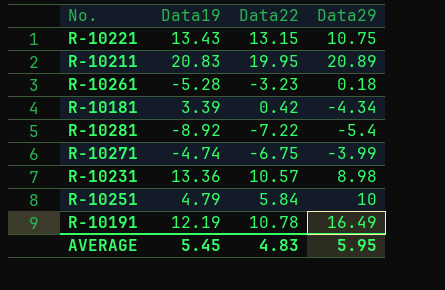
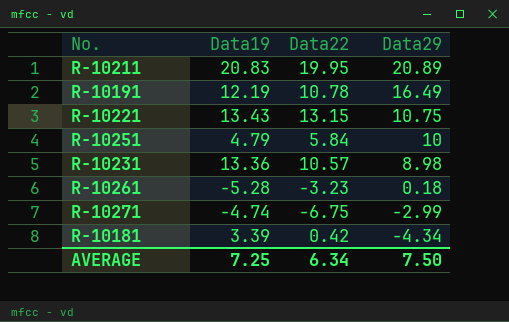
row order: none -> Data29 descending
row R-10281: -8.92 | -7.22 | -5.4 -> none
R-10271 | Data29: -3.99 -> -2.99
AVERAGE | Data19: 5.45 -> 7.25
AVERAGE | Data22: 4.83 -> 6.34
AVERAGE | Data29: 5.95 -> 7.50

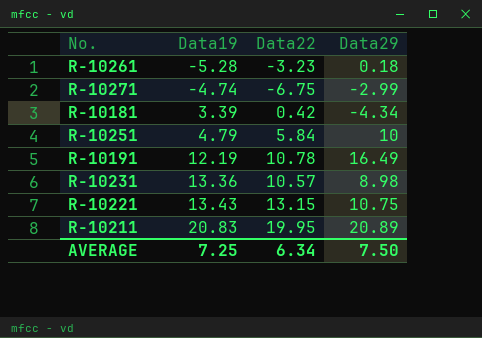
row order: Data29 descending -> Data19 ascending

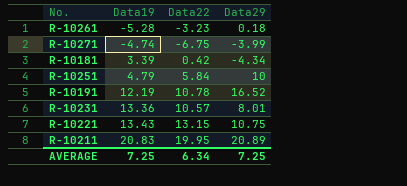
R-10271 | Data29: -2.99 -> -3.99
R-10191 | Data29: 16.49 -> 16.52
R-10231 | Data29: 8.98 -> 8.01
AVERAGE | Data29: 7.50 -> 7.25

